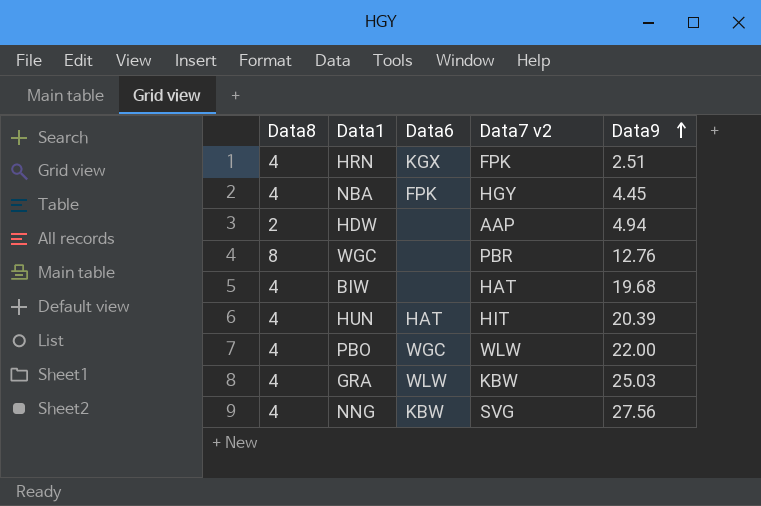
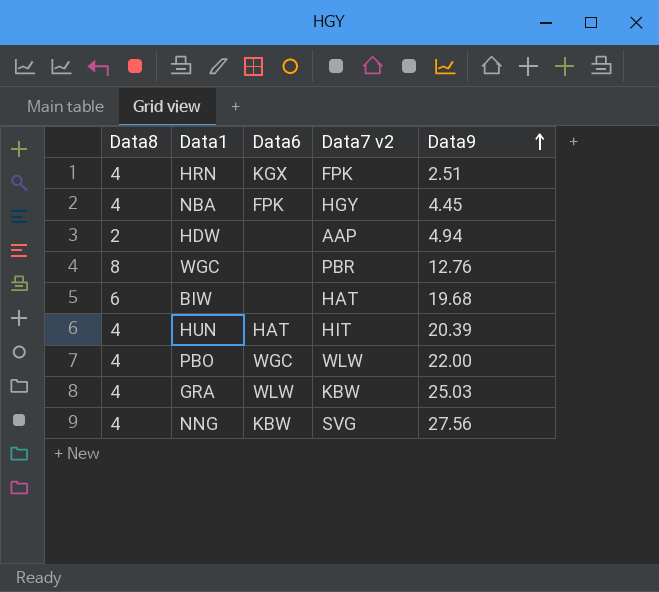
BIW | Data8: 4 -> 6

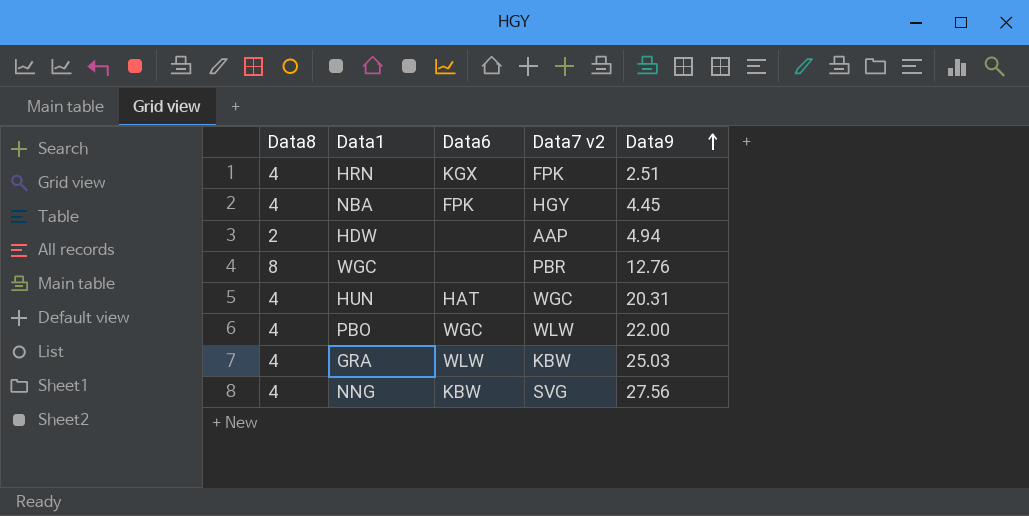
row BIW: 6 | none | HAT | 19.68 -> none
HUN | Data7 v2: HIT -> WGC
HUN | Data9: 20.39 -> 20.31

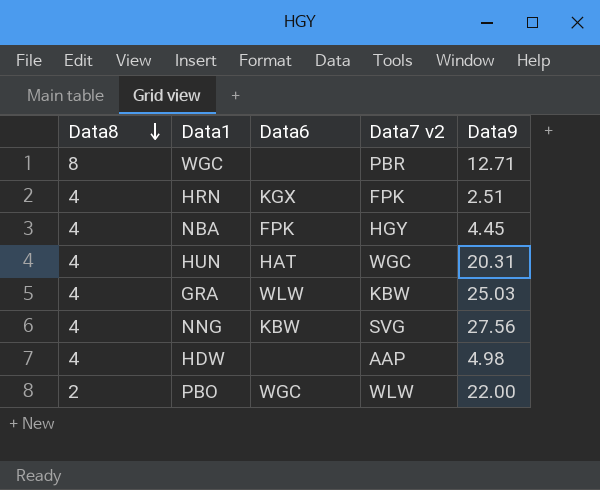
row order: Data9 ascending -> Data8 descending
WGC | Data9: 12.76 -> 12.71
HDW | Data8: 2 -> 4
HDW | Data9: 4.94 -> 4.98
PBO | Data8: 4 -> 2

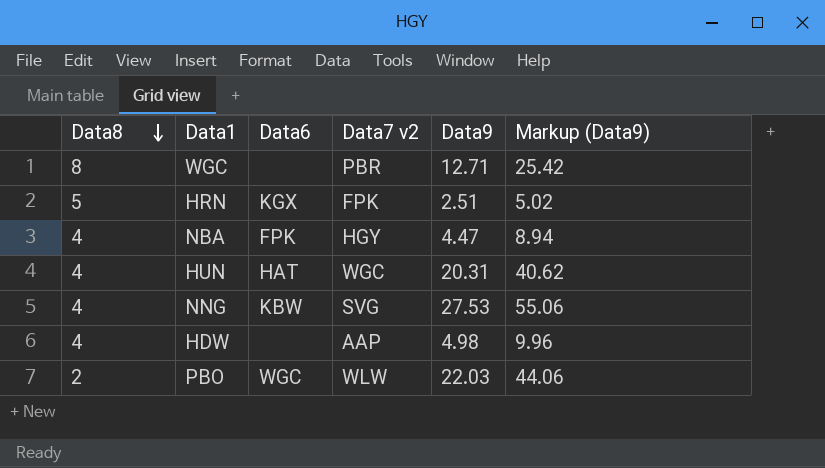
column Markup (Data9) | formula: none -> [Data9] * 2
row GRA: 4 | WLW | KBW | 25.03 -> none
HRN | Data8: 4 -> 5
NBA | Data9: 4.45 -> 4.47
NNG | Data9: 27.56 -> 27.53
PBO | Data9: 22.00 -> 22.03

